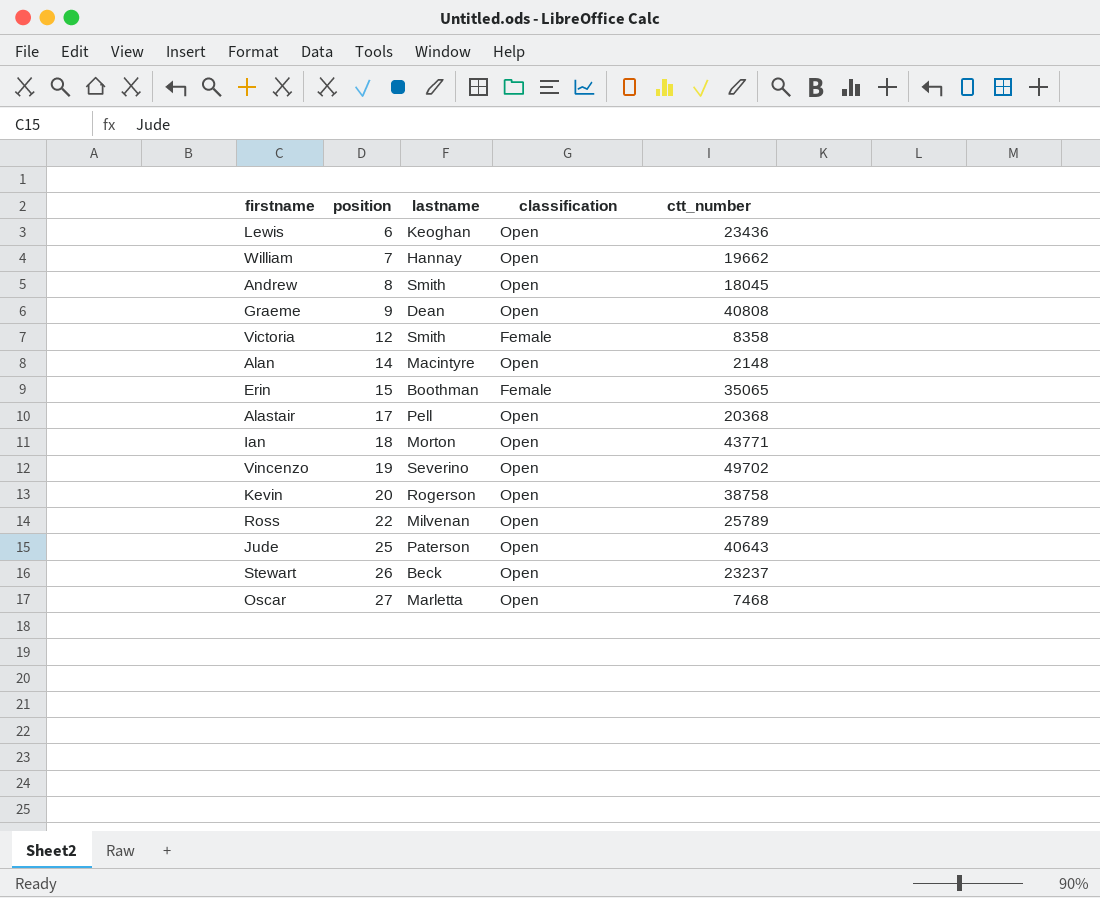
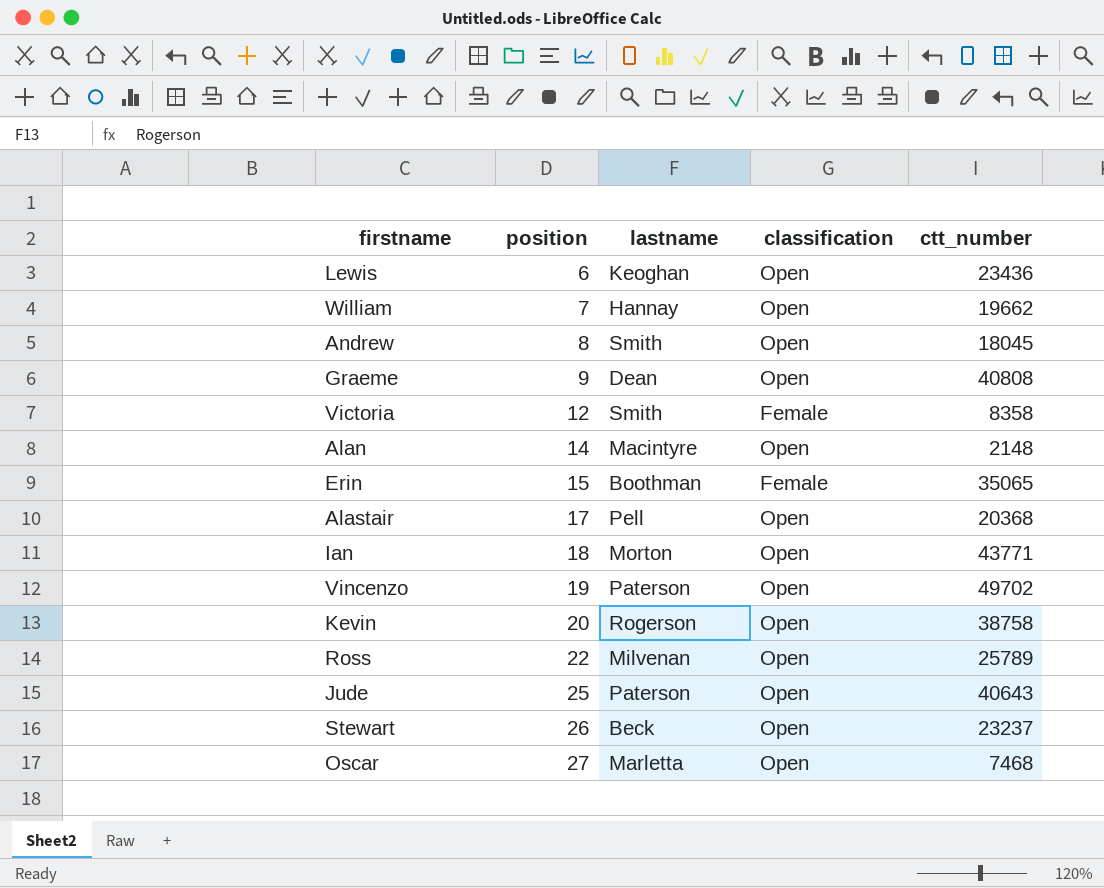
Vincenzo | lastname: Severino -> Paterson

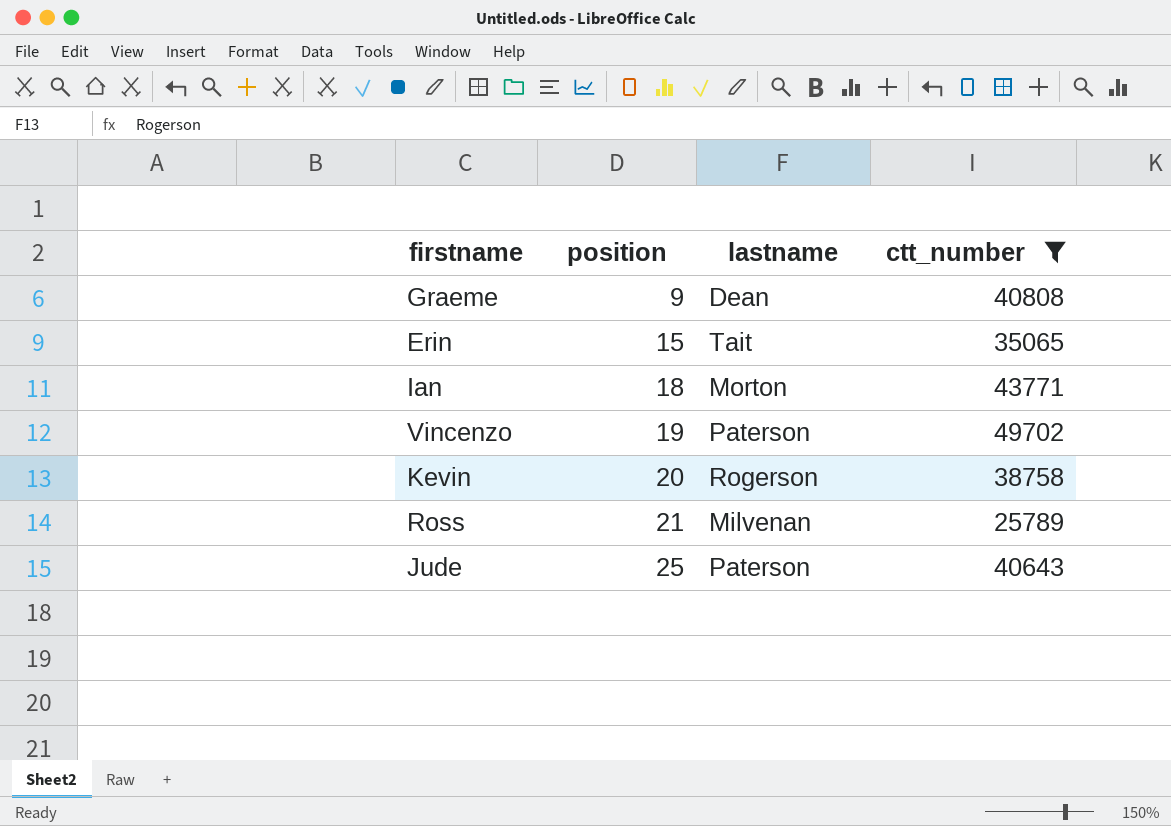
filter: none -> ctt_number >= 25789
column classification | position: 4 -> none
Erin | lastname: Boothman -> Tait
Ross | position: 22 -> 21

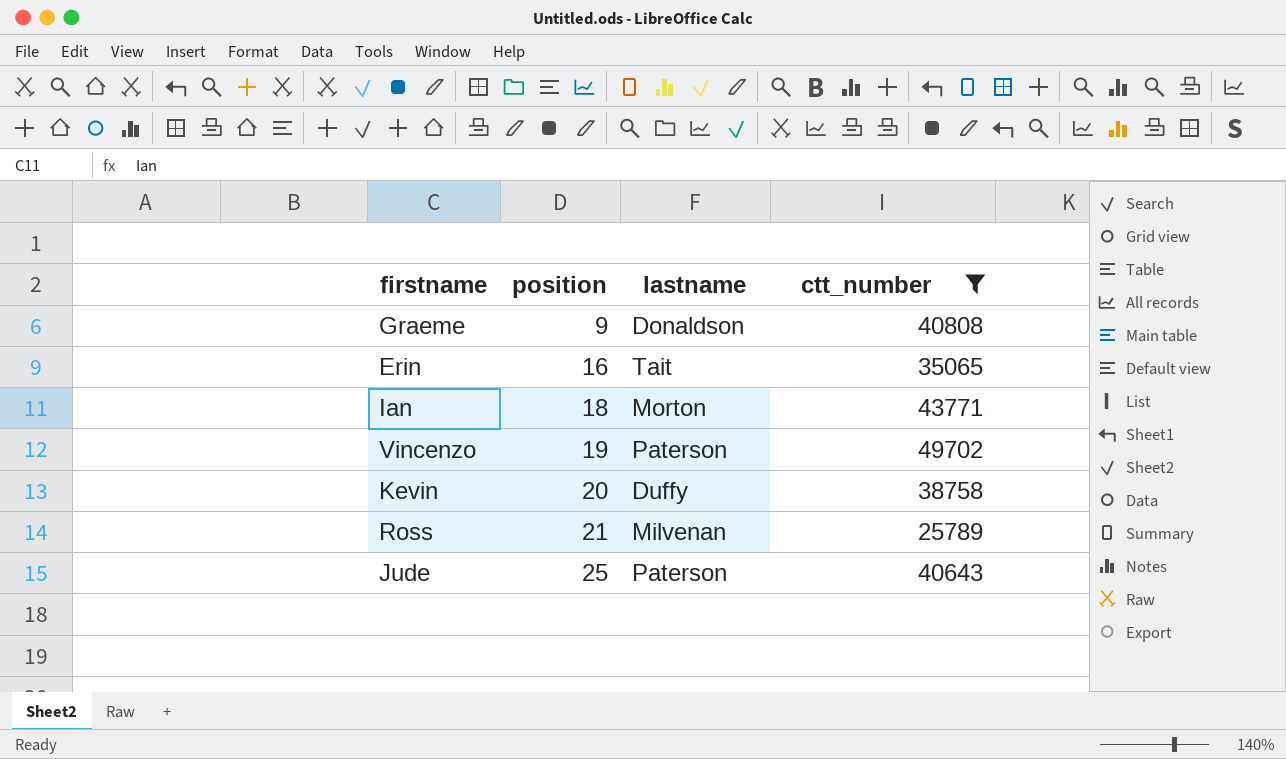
Graeme | lastname: Dean -> Donaldson
Erin | position: 15 -> 16
Kevin | lastname: Rogerson -> Duffy

